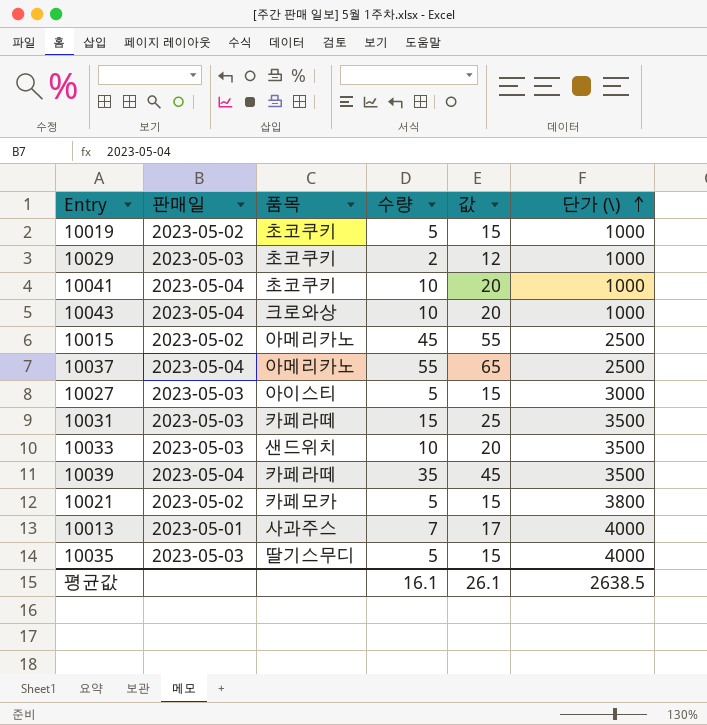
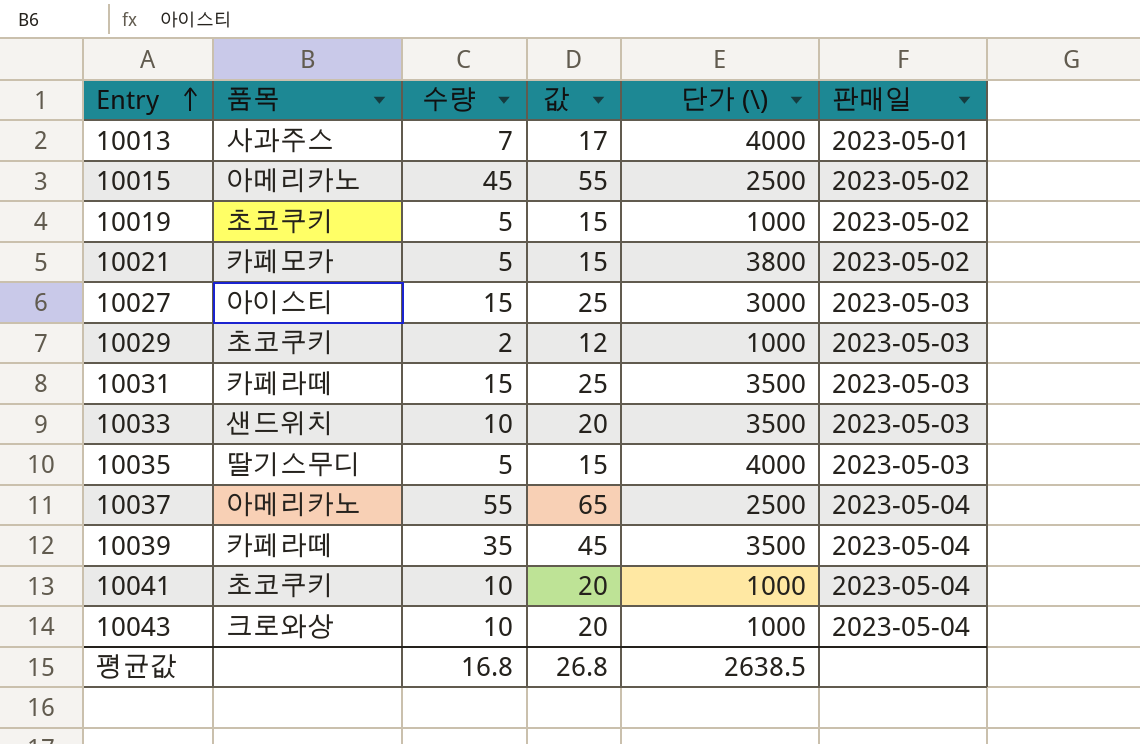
row order: 단가 (\) ascending -> Entry ascending
column 판매일 | position: 2 -> 6
10027 | 수량: 5 -> 15
10027 | 값: 15 -> 25
평균값 | 수량: 16.1 -> 16.8
평균값 | 값: 26.1 -> 26.8

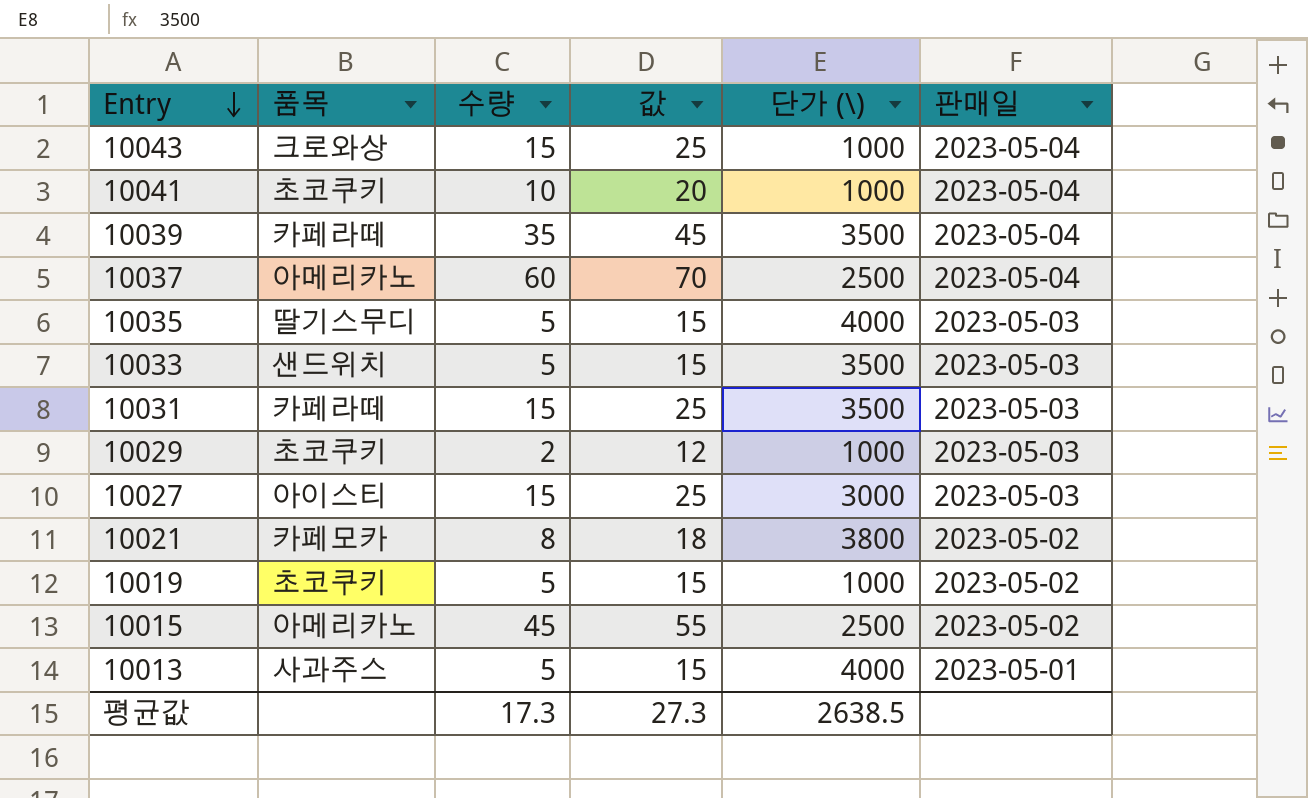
row order: Entry ascending -> Entry descending
10043 | 수량: 10 -> 15
10043 | 값: 20 -> 25
10037 | 수량: 55 -> 60
10037 | 값: 65 -> 70
10033 | 수량: 10 -> 5
10033 | 값: 20 -> 15
10021 | 수량: 5 -> 8
10021 | 값: 15 -> 18
10013 | 수량: 7 -> 5
10013 | 값: 17 -> 15
평균값 | 수량: 16.8 -> 17.3
평균값 | 값: 26.8 -> 27.3

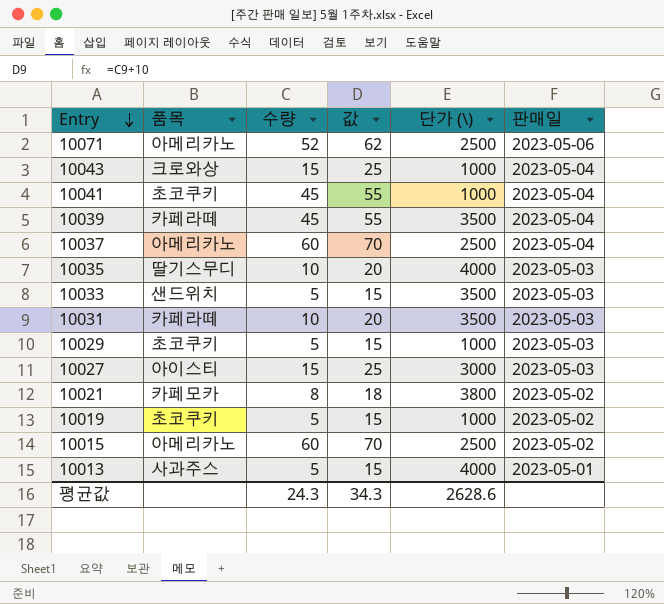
row 10071: none -> 아메리카노 | 52 | 62 | 2500 | 2023-05-06
10041 | 수량: 10 -> 45
10041 | 값: 20 -> 55
10039 | 수량: 35 -> 45
10039 | 값: 45 -> 55
10035 | 수량: 5 -> 10
10035 | 값: 15 -> 20
10031 | 수량: 15 -> 10
10031 | 값: 25 -> 20
10029 | 수량: 2 -> 5
10029 | 값: 12 -> 15
10015 | 수량: 45 -> 60
10015 | 값: 55 -> 70
평균값 | 수량: 17.3 -> 24.3
평균값 | 값: 27.3 -> 34.3
평균값 | 단가 (\): 2638.5 -> 2628.6

